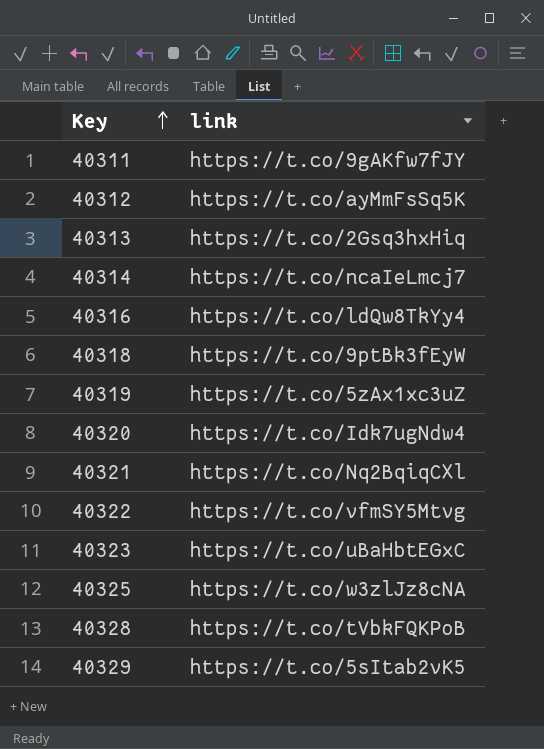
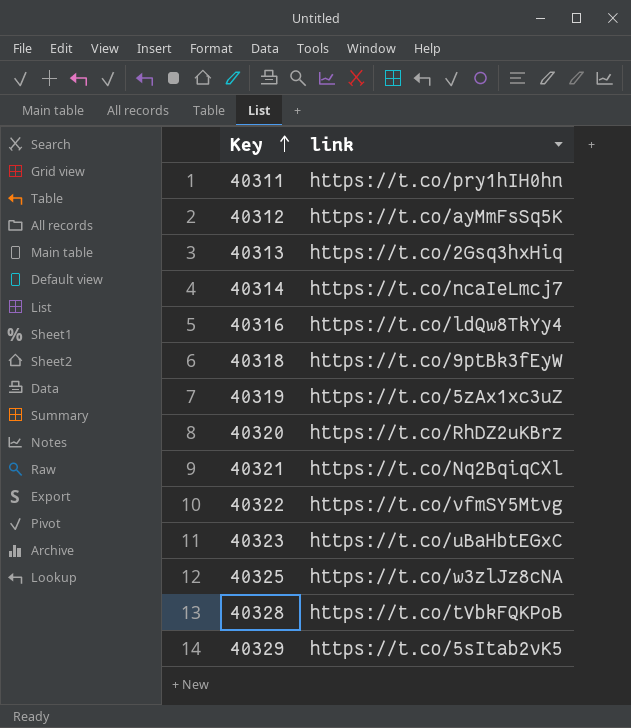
40311 | link: https://t.co/9gAKfw7fJY -> https://t.co/pry1hIH0hn
40320 | link: https://t.co/Idk7ugNdw4 -> https://t.co/RhDZ2uKBrz

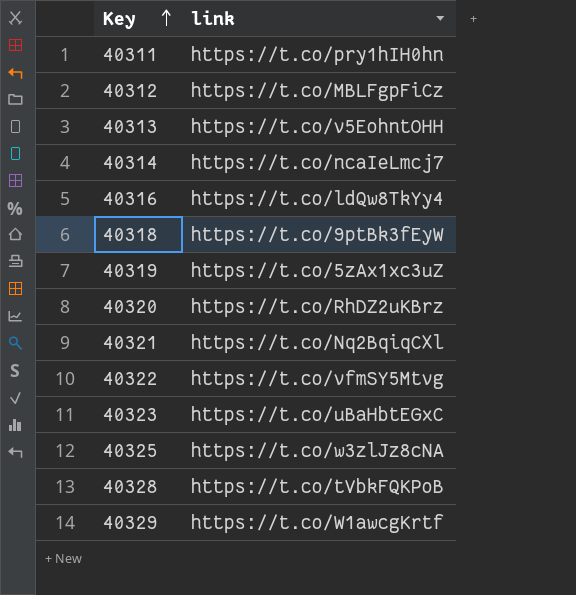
40312 | link: https://t.co/ayMmFsSq5K -> https://t.co/MBLFgpFiCz
40313 | link: https://t.co/2Gsq3hxHiq -> https://t.co/v5EohntOHH
40329 | link: https://t.co/5sItab2vK5 -> https://t.co/W1awcgKrtf

